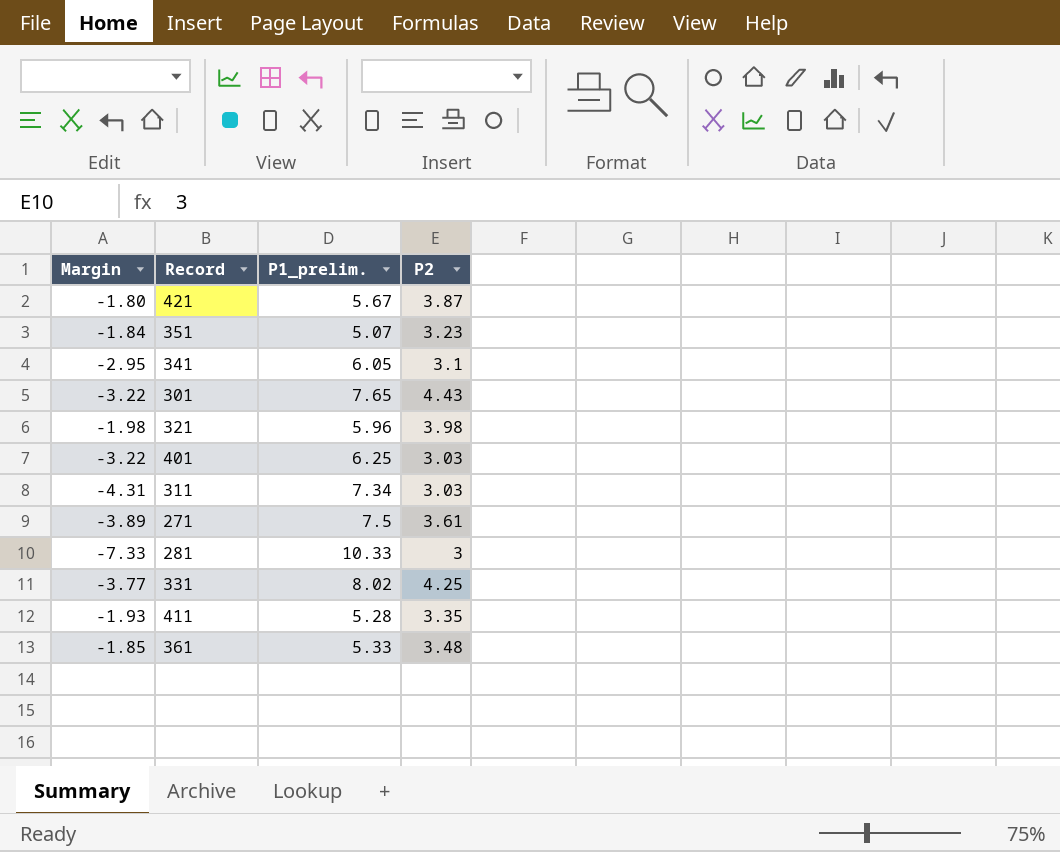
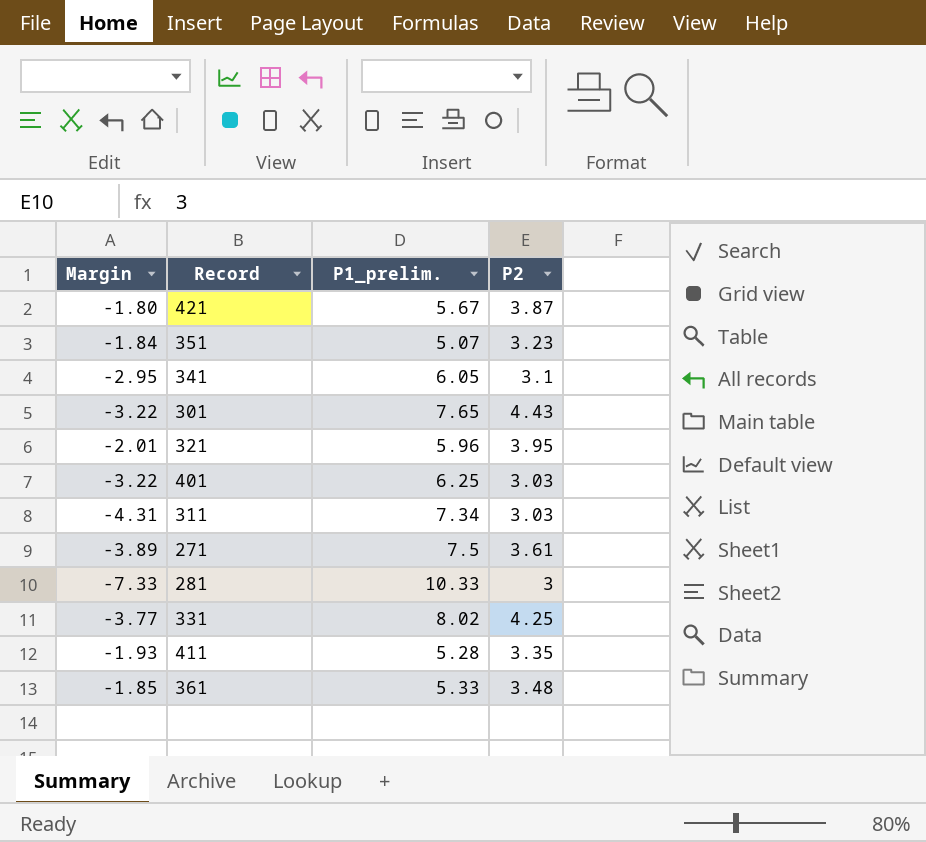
321 | Margin: -1.98 -> -2.01
321 | P2: 3.98 -> 3.95

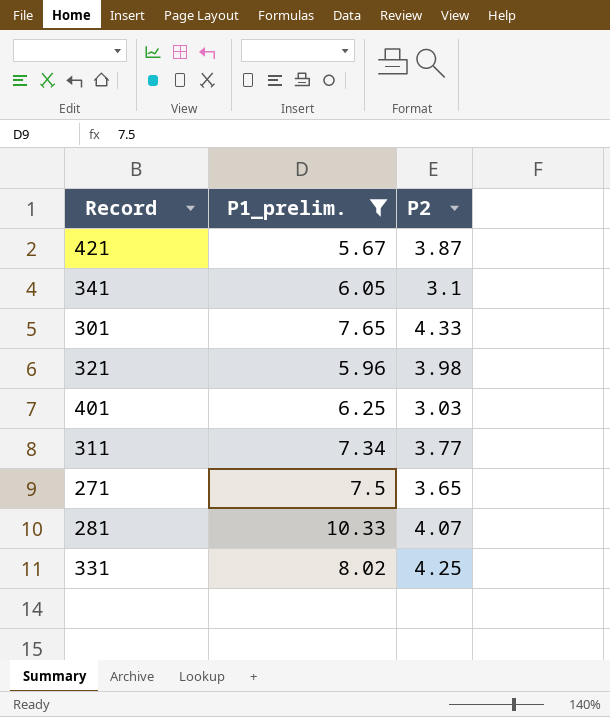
filter: none -> P1_prelim. >= 5.67
column Margin | formula: [P2] - [P1_prelim.] -> none
301 | P2: 4.43 -> 4.33
321 | P2: 3.95 -> 3.98
311 | P2: 3.03 -> 3.77
271 | P2: 3.61 -> 3.65
281 | P2: 3 -> 4.07

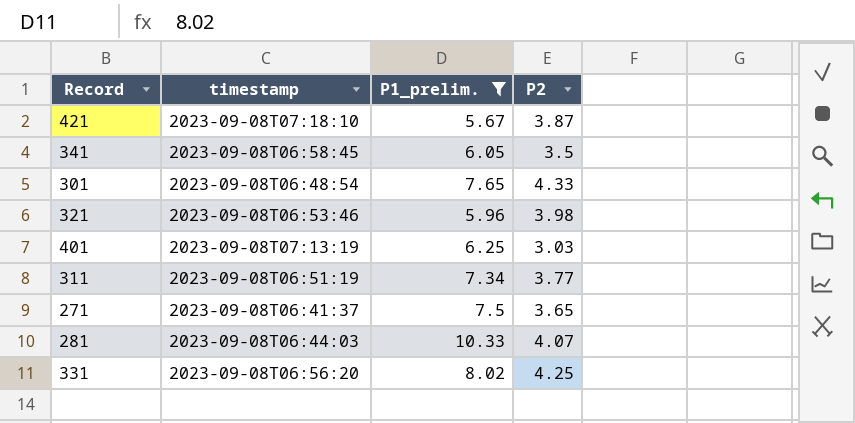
column timestamp | position: none -> 2
341 | P2: 3.1 -> 3.5

